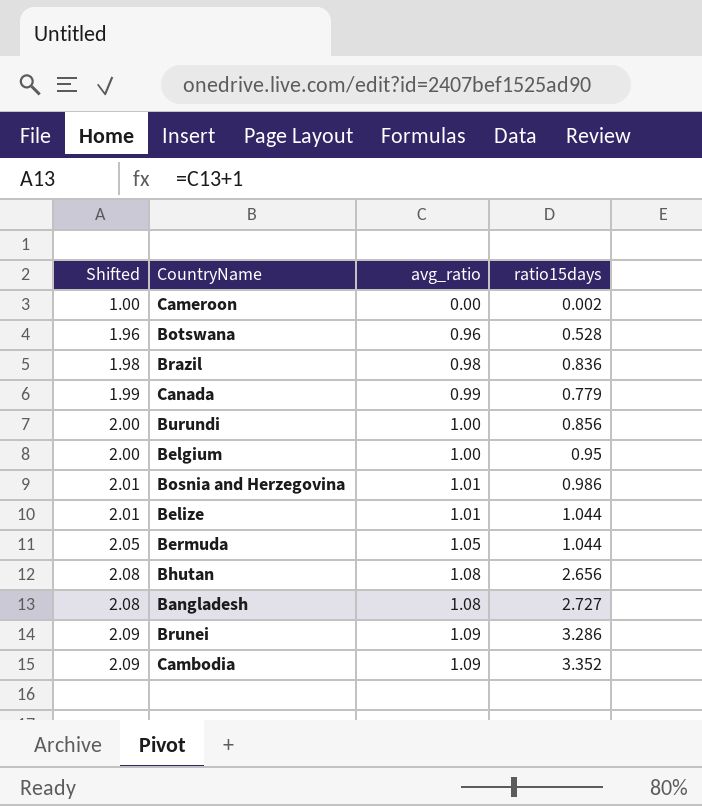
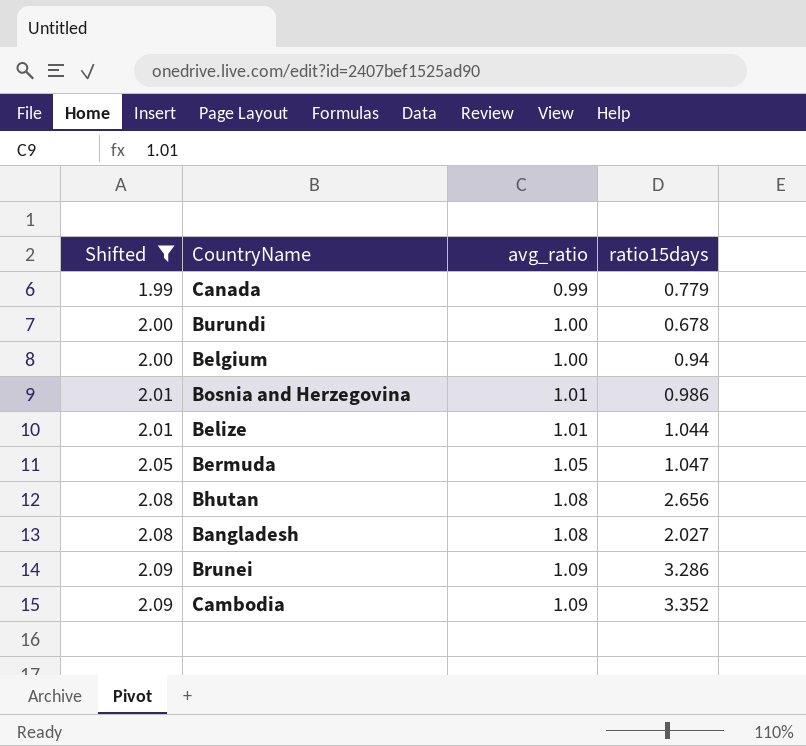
filter: none -> Shifted >= 1.99
Burundi | ratio15days: 0.856 -> 0.678
Belgium | ratio15days: 0.95 -> 0.94
Bermuda | ratio15days: 1.044 -> 1.047
Bangladesh | ratio15days: 2.727 -> 2.027

